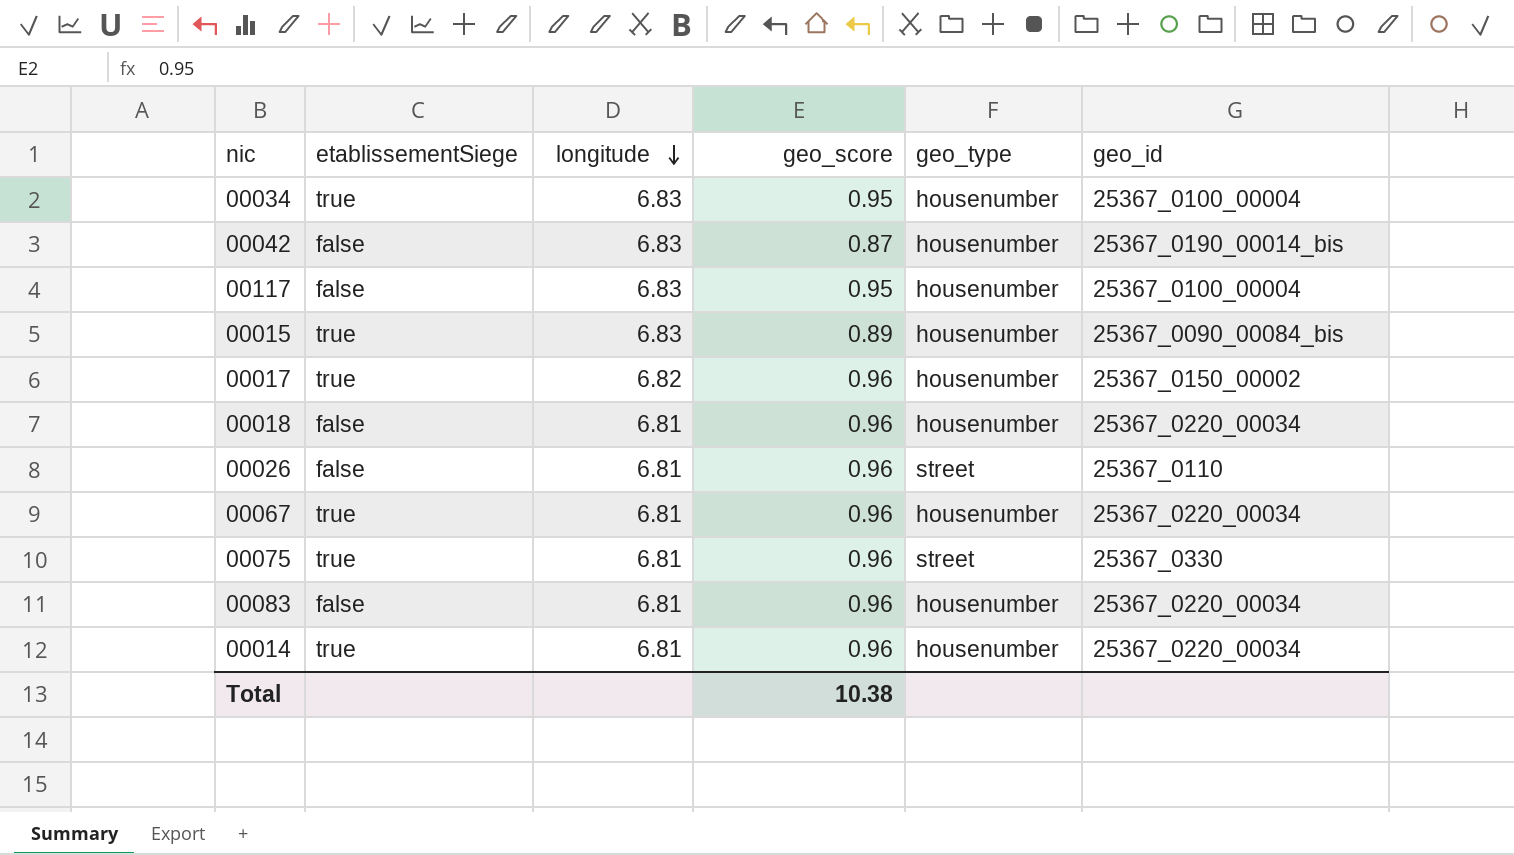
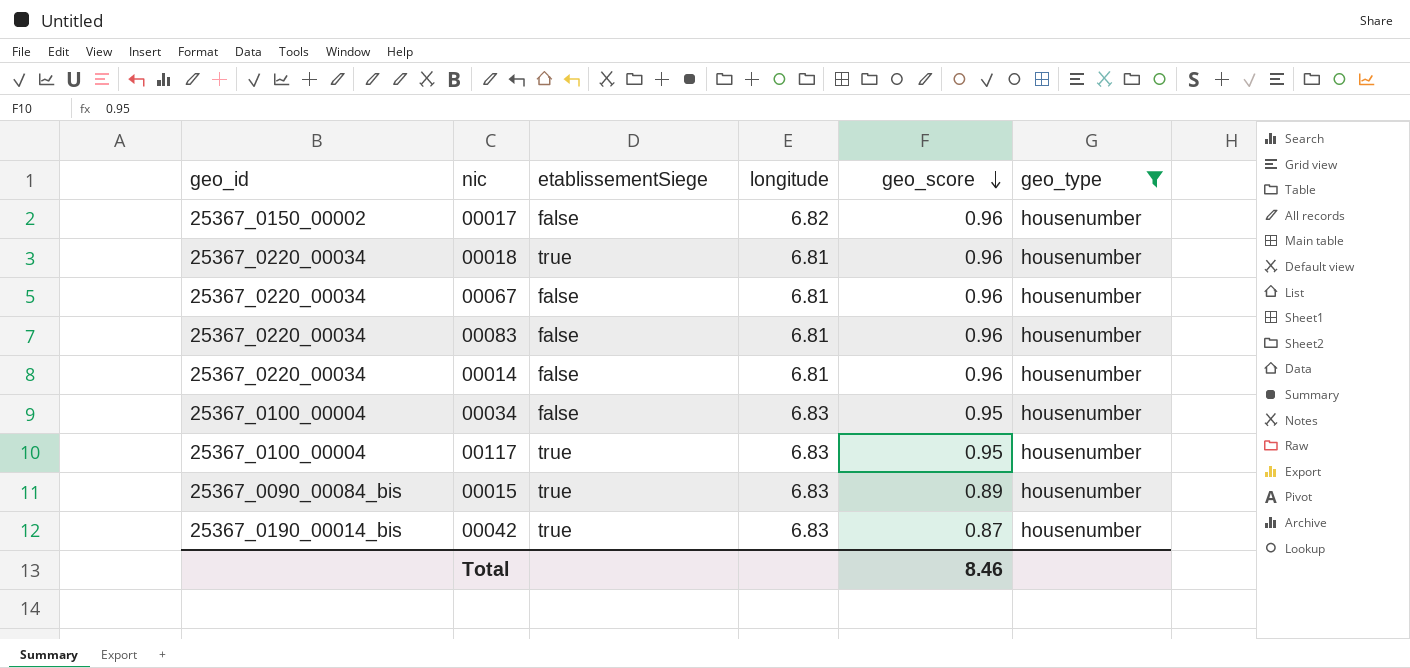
filter: none -> geo_type = housenumber
row order: longitude descending -> geo_score descending
column geo_id | position: 6 -> 1
00017 | etablissementSiege: true -> false
00018 | etablissementSiege: false -> true
00067 | etablissementSiege: true -> false
00014 | etablissementSiege: true -> false
00034 | etablissementSiege: true -> false
00117 | etablissementSiege: false -> true
00042 | etablissementSiege: false -> true
Total | geo_score: 10.38 -> 8.46

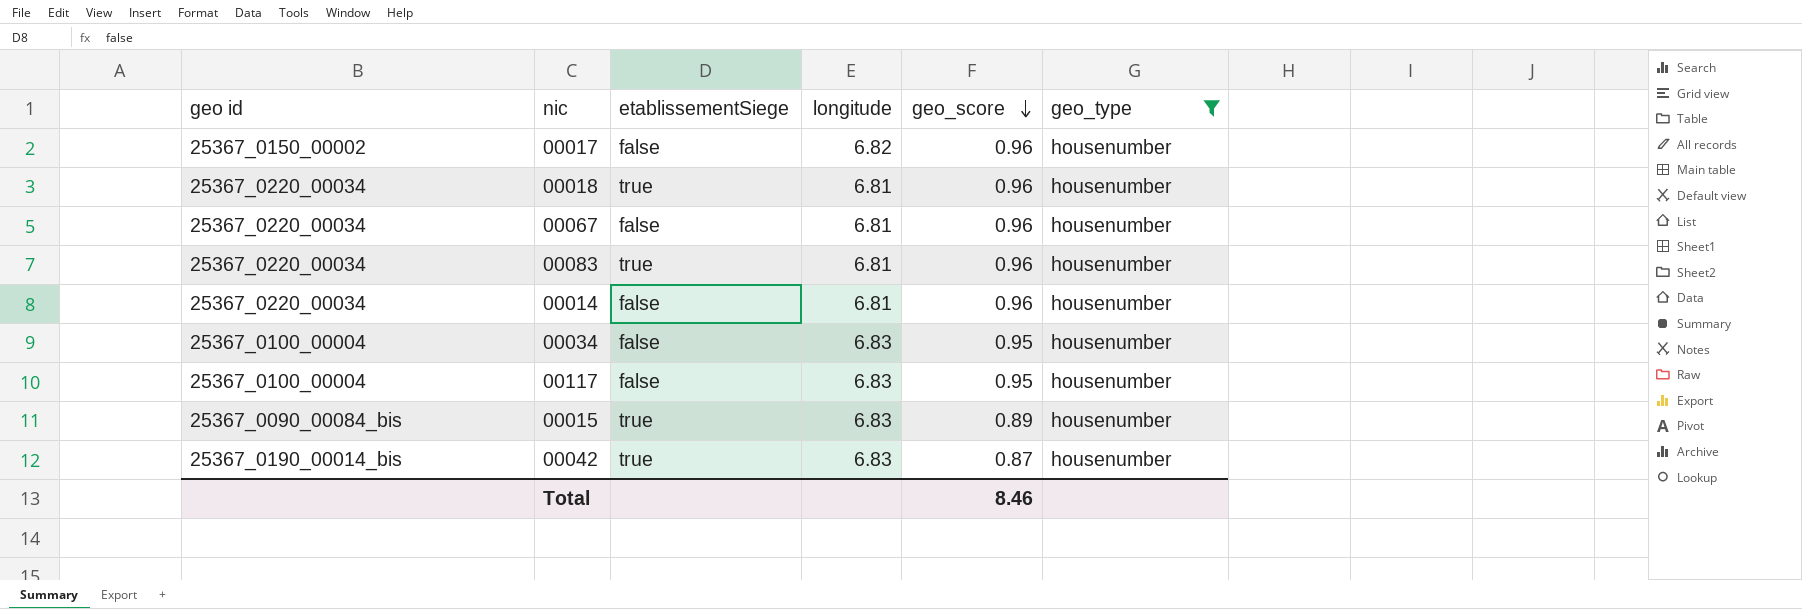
column name: geo_id -> geo id
00083 | etablissementSiege: false -> true
00117 | etablissementSiege: true -> false

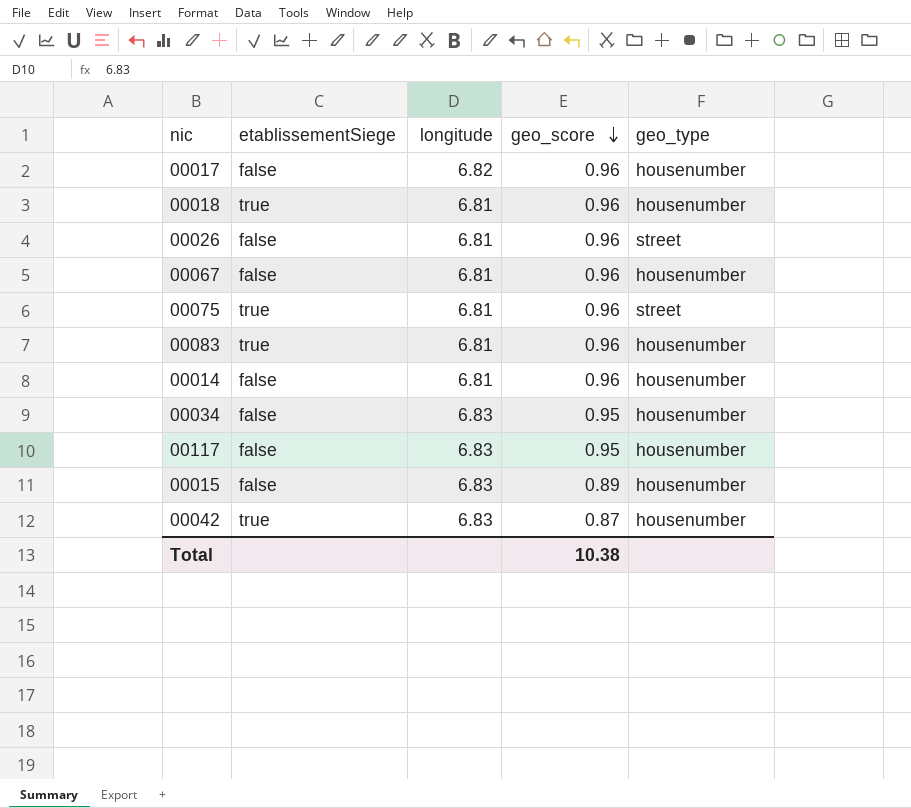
filter: geo_type = housenumber -> none
column geo id | position: 1 -> none
00015 | etablissementSiege: true -> false
Total | geo_score: 8.46 -> 10.38

